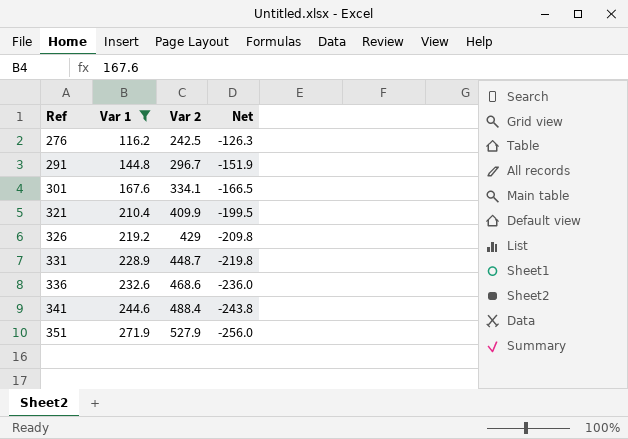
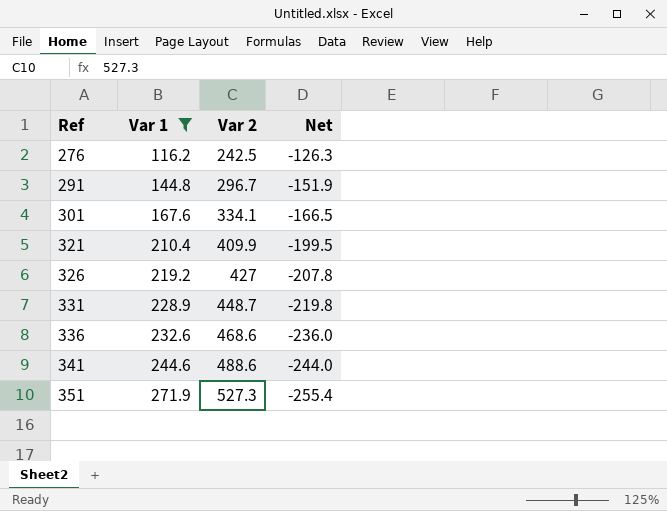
326 | Var 2: 429 -> 427
326 | Net: -209.8 -> -207.8
341 | Var 2: 488.4 -> 488.6
341 | Net: -243.8 -> -244.0
351 | Var 2: 527.9 -> 527.3
351 | Net: -256.0 -> -255.4

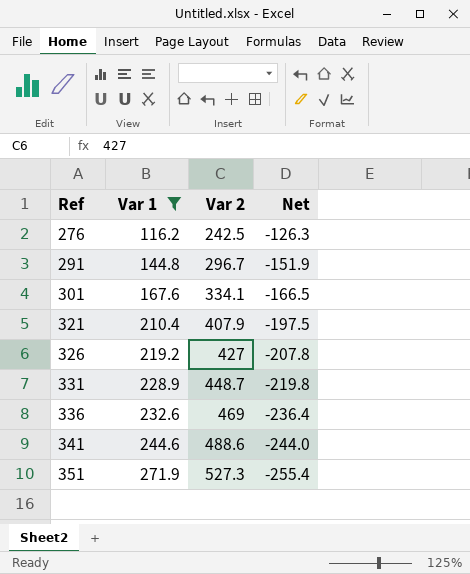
321 | Var 2: 409.9 -> 407.9
321 | Net: -199.5 -> -197.5
336 | Var 2: 468.6 -> 469
336 | Net: -236.0 -> -236.4

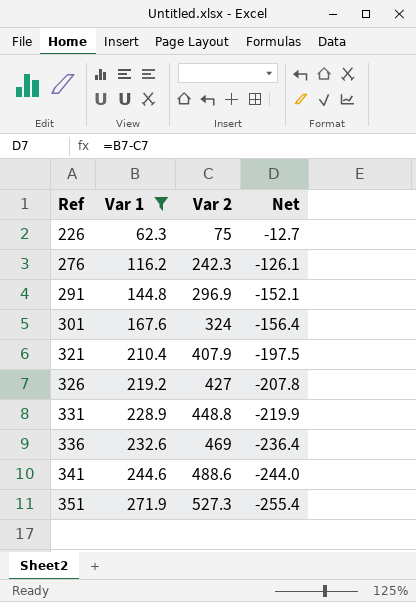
row 226: none -> 62.3 | 75 | -12.7
276 | Var 2: 242.5 -> 242.3
276 | Net: -126.3 -> -126.1
291 | Var 2: 296.7 -> 296.9
291 | Net: -151.9 -> -152.1
301 | Var 2: 334.1 -> 324
301 | Net: -166.5 -> -156.4
331 | Var 2: 448.7 -> 448.8
331 | Net: -219.8 -> -219.9

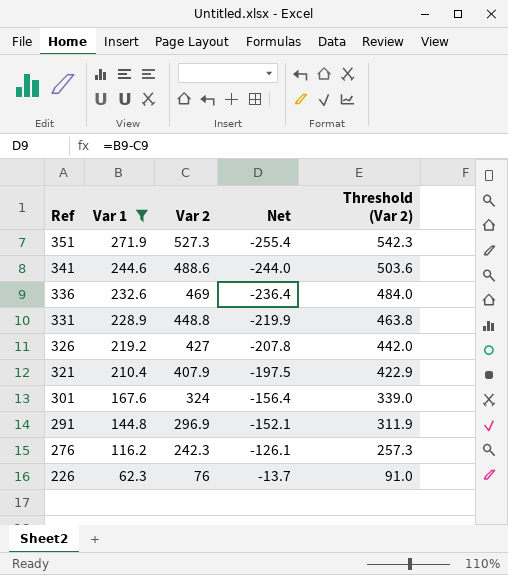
row order: Ref ascending -> Ref descending
column Threshold (Var 2) | formula: none -> [Var 2] + 15
226 | Var 2: 75 -> 76
226 | Net: -12.7 -> -13.7

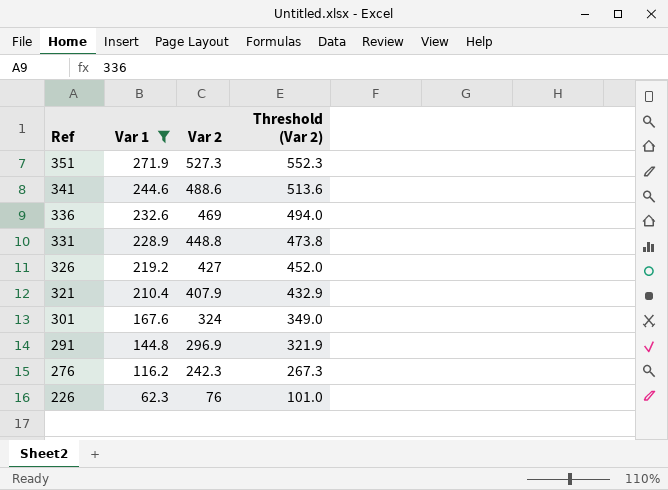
column Net | formula: [Var 1] - [Var 2] -> none
column Threshold (Var 2) | formula: [Var 2] + 15 -> [Var 2] + 25

